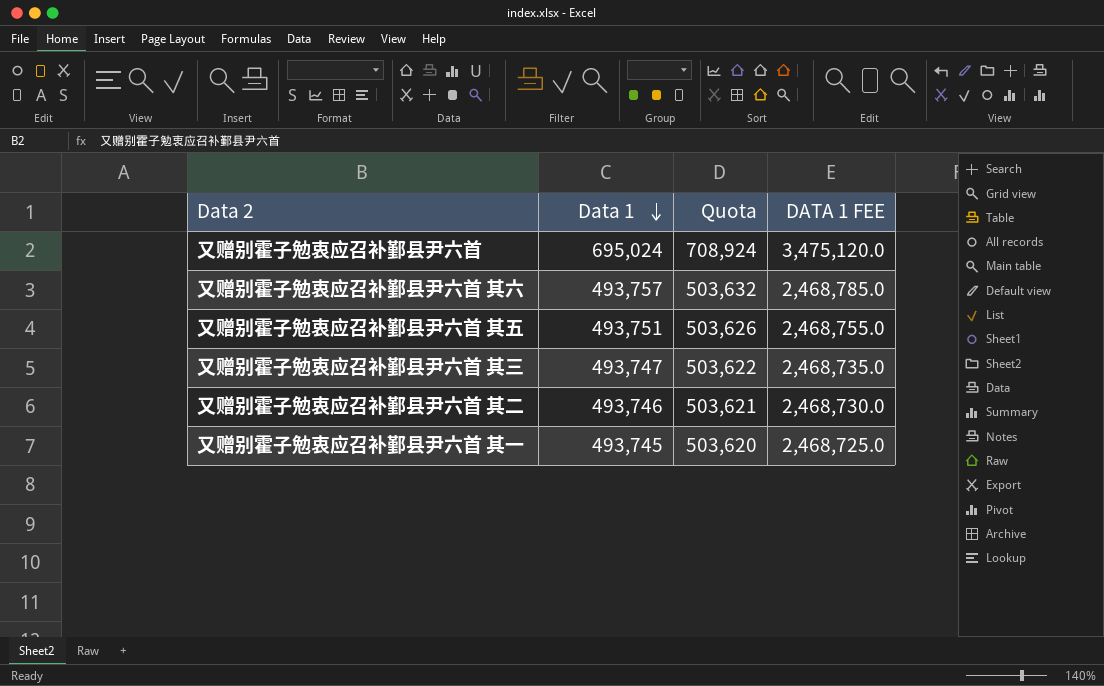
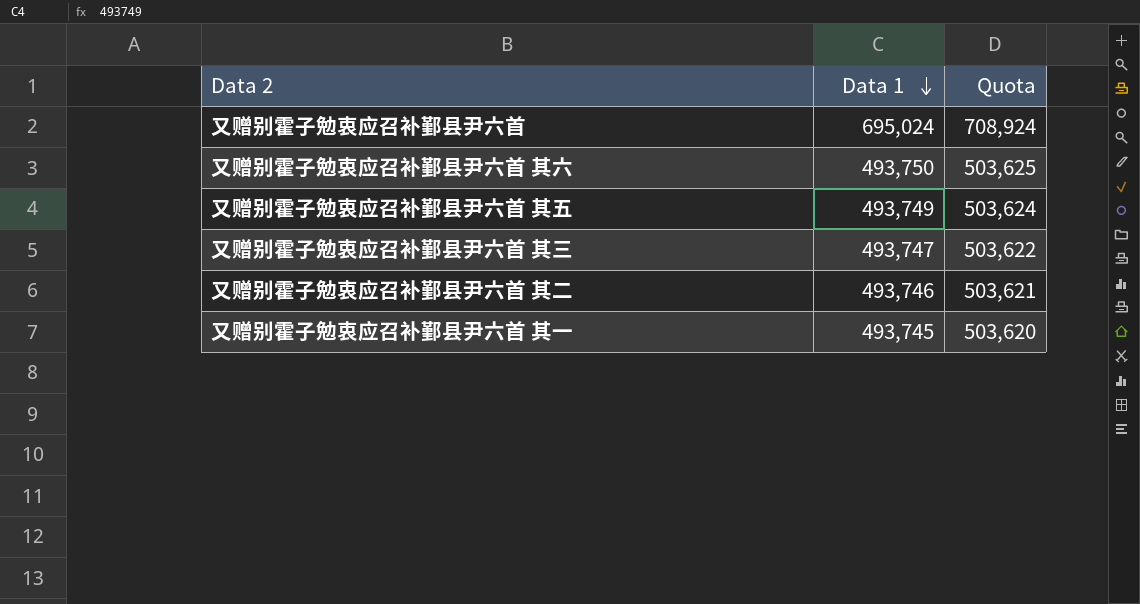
column DATA 1 FEE | formula: [Data 1] * 5 -> none
又赠别霍子勉衷应召补鄞县尹六首 其六 | Data 1: 493,757 -> 493,750
又赠别霍子勉衷应召补鄞县尹六首 其六 | Quota: 503,632 -> 503,625
又赠别霍子勉衷应召补鄞县尹六首 其五 | Data 1: 493,751 -> 493,749
又赠别霍子勉衷应召补鄞县尹六首 其五 | Quota: 503,626 -> 503,624

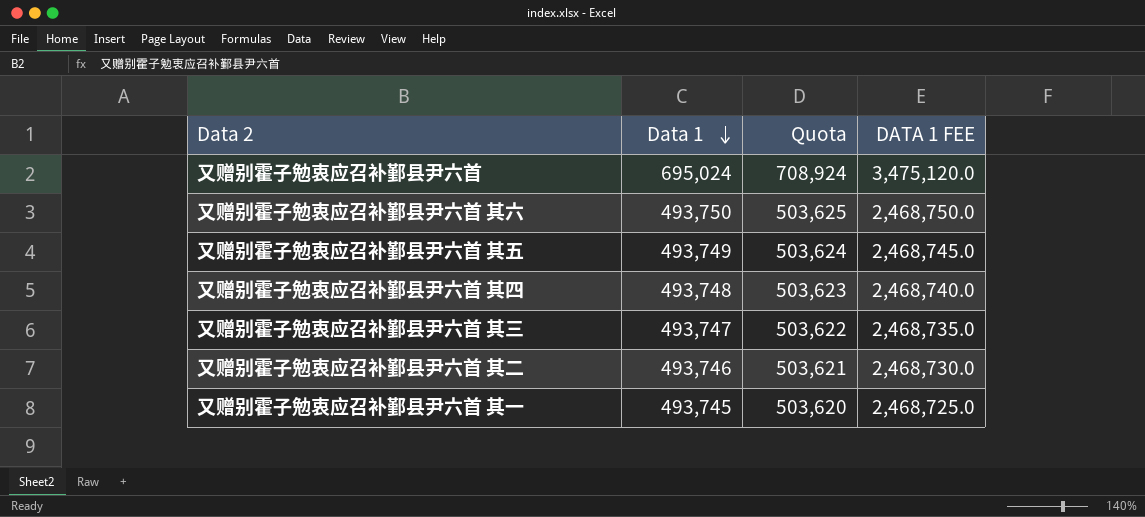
column DATA 1 FEE | formula: none -> [Data 1] * 5
row 又赠别霍子勉衷应召补鄞县尹六首 其四: none -> 493,748 | 503,623 | 2,468,740.0

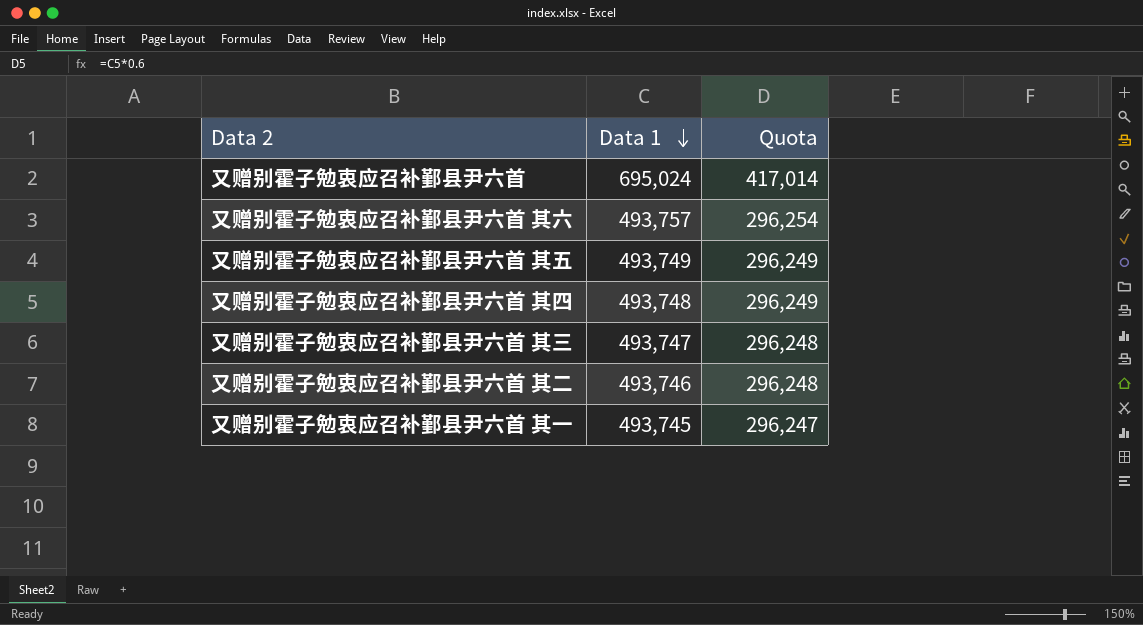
column DATA 1 FEE | formula: [Data 1] * 5 -> none
column Quota | formula: [Data 1] * 1.02 -> [Data 1] * 0.6
又赠别霍子勉衷应召补鄞县尹六首 其六 | Data 1: 493,750 -> 493,757

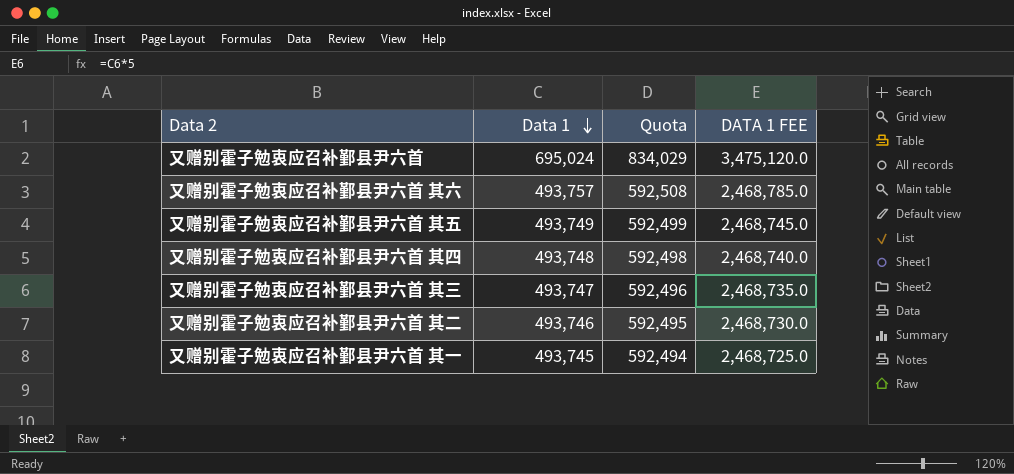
column Quota | formula: [Data 1] * 0.6 -> [Data 1] * 1.2
column DATA 1 FEE | formula: none -> [Data 1] * 5

